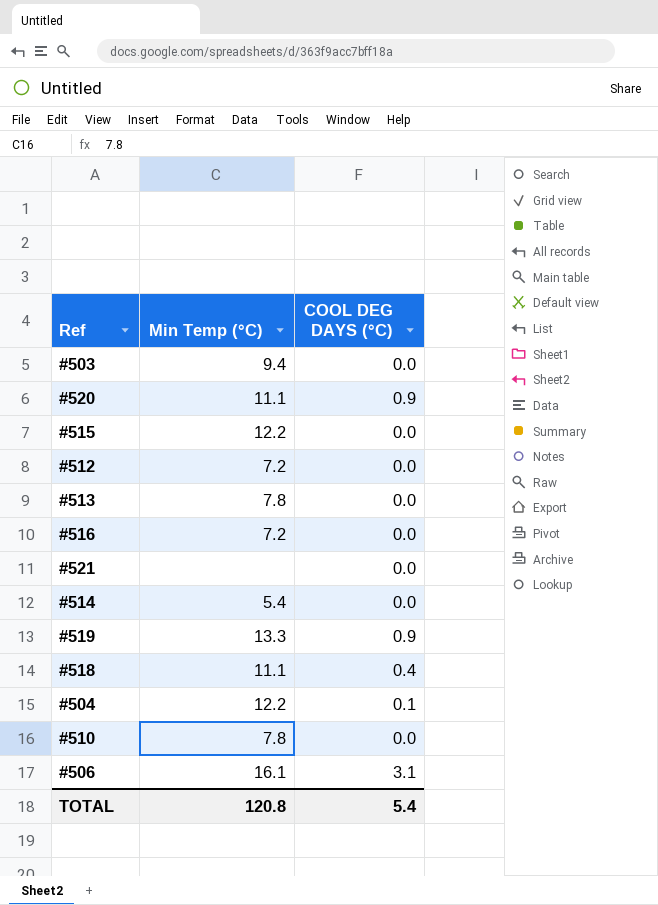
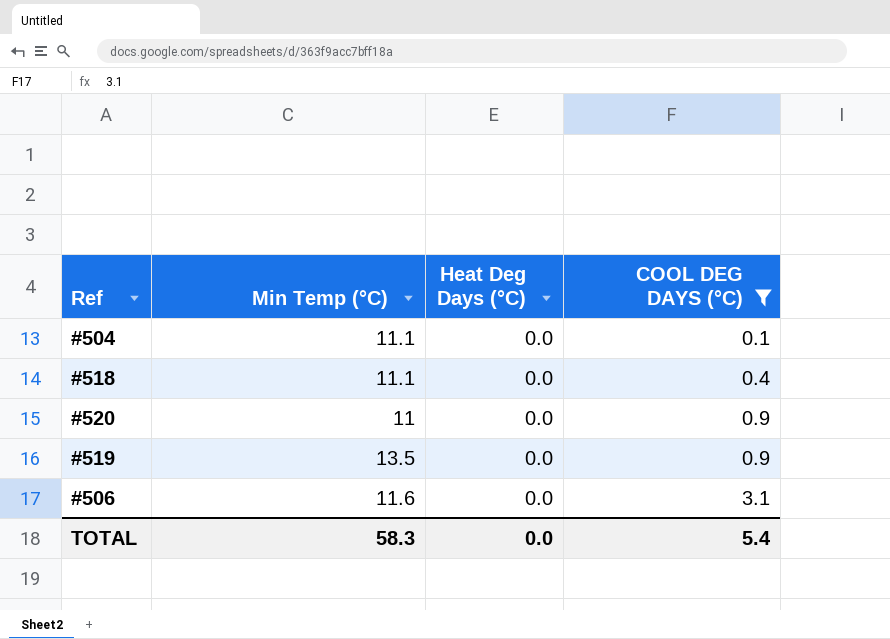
filter: none -> COOL DEG DAYS (°C) != 0.0
row order: none -> COOL DEG DAYS (°C) ascending
column Heat Deg Days (°C) | position: none -> 3
#504 | Min Temp (°C): 12.2 -> 11.1
#520 | Min Temp (°C): 11.1 -> 11
#519 | Min Temp (°C): 13.3 -> 13.5
#506 | Min Temp (°C): 16.1 -> 11.6
TOTAL | Min Temp (°C): 120.8 -> 58.3

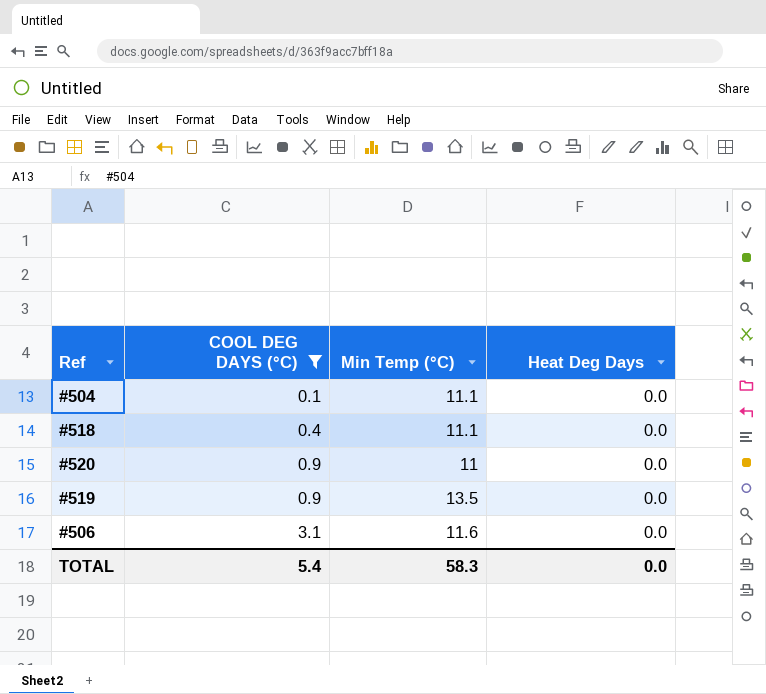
column COOL DEG DAYS (°C) | position: 4 -> 2
column name: Heat Deg Days (°C) -> Heat Deg Days

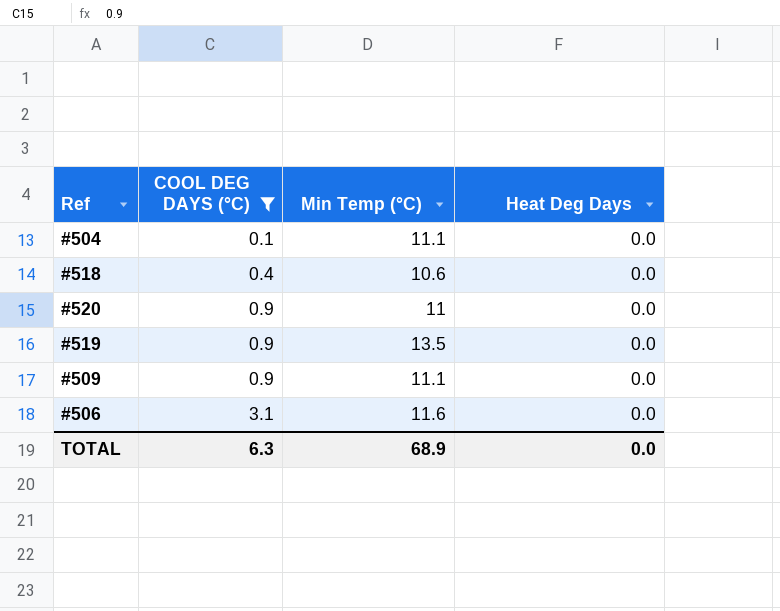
#518 | Min Temp (°C): 11.1 -> 10.6
row #509: none -> 0.9 | 11.1 | 0.0
TOTAL | COOL DEG DAYS (°C): 5.4 -> 6.3
TOTAL | Min Temp (°C): 58.3 -> 68.9

